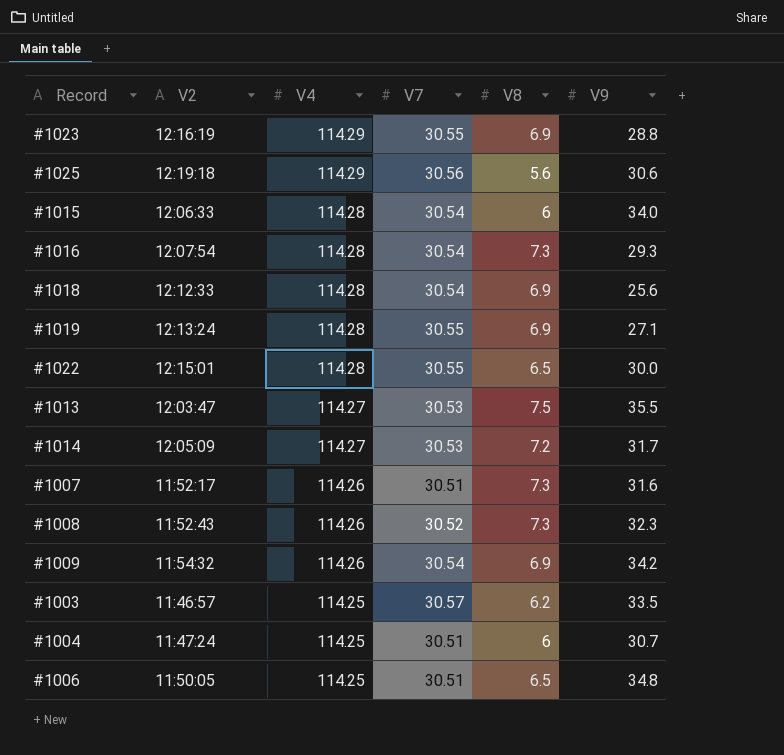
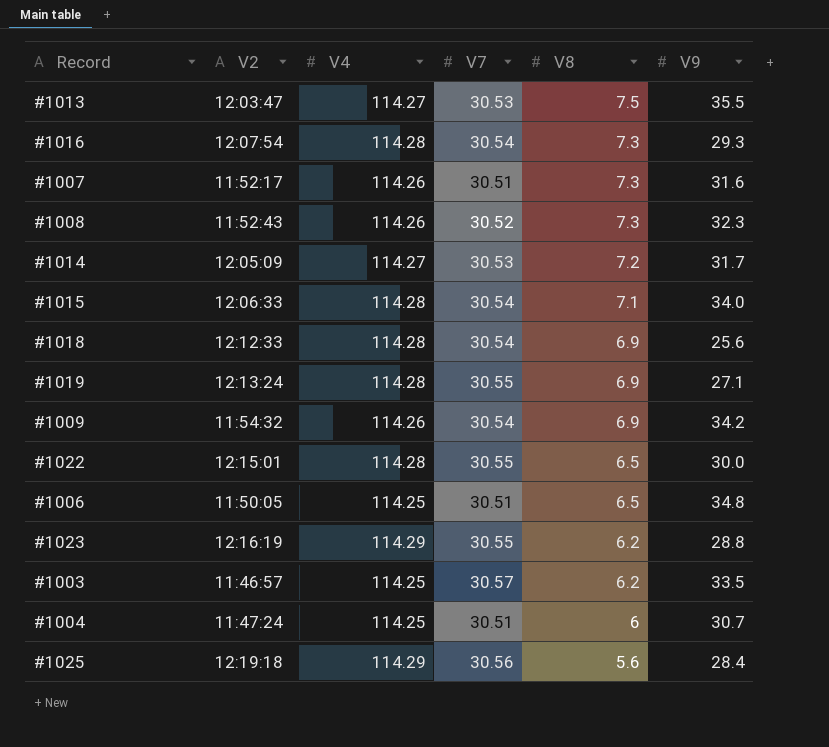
row order: V4 descending -> V8 descending
#1015 | V8: 6 -> 7.1
#1023 | V8: 6.9 -> 6.2
#1025 | V9: 30.6 -> 28.4

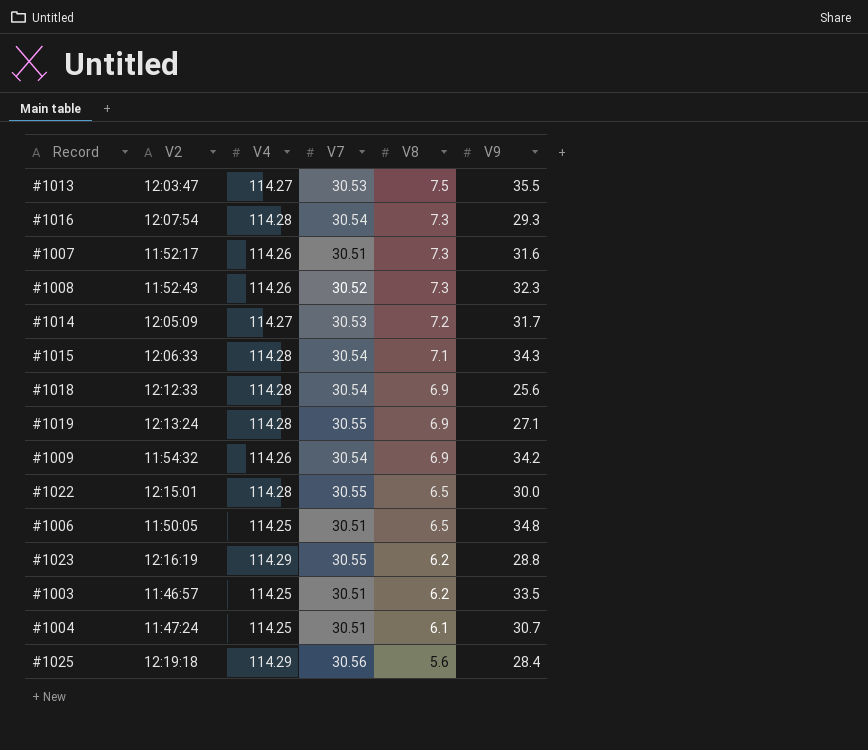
#1015 | V9: 34.0 -> 34.3
#1003 | V7: 30.57 -> 30.51
#1004 | V8: 6 -> 6.1

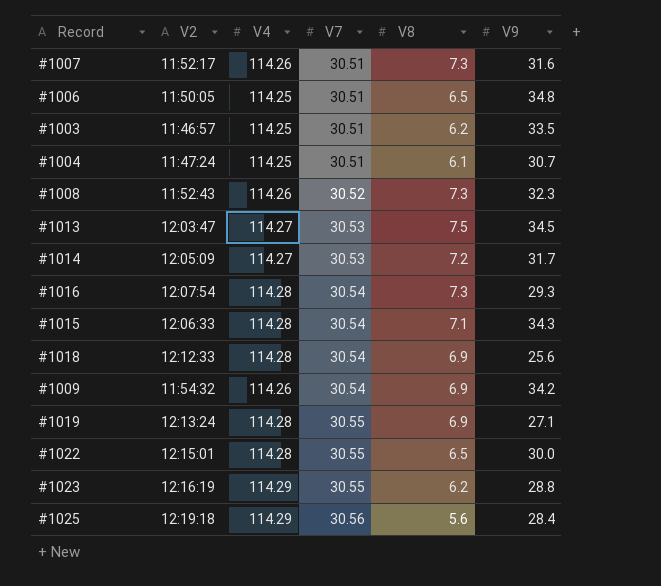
row order: V8 descending -> V7 ascending
#1013 | V9: 35.5 -> 34.5

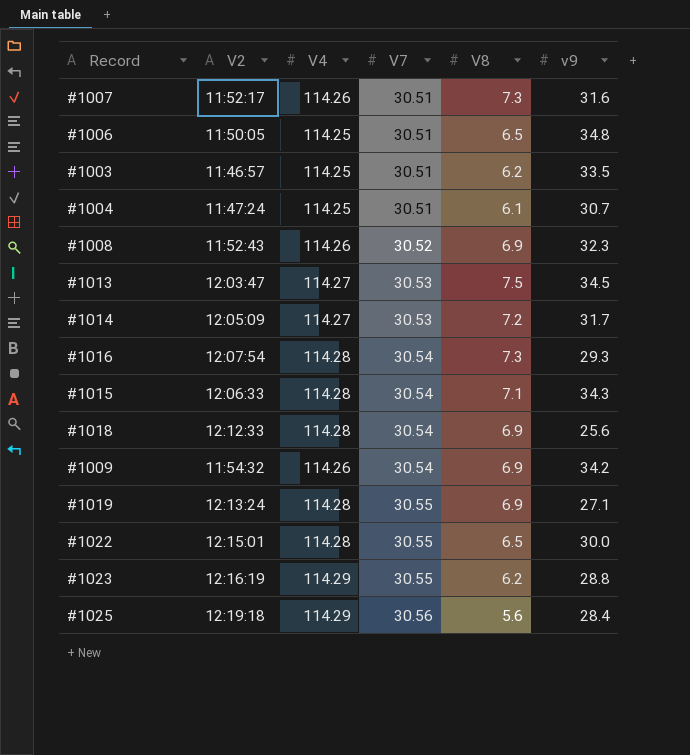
column name: V9 -> v9
#1008 | V8: 7.3 -> 6.9

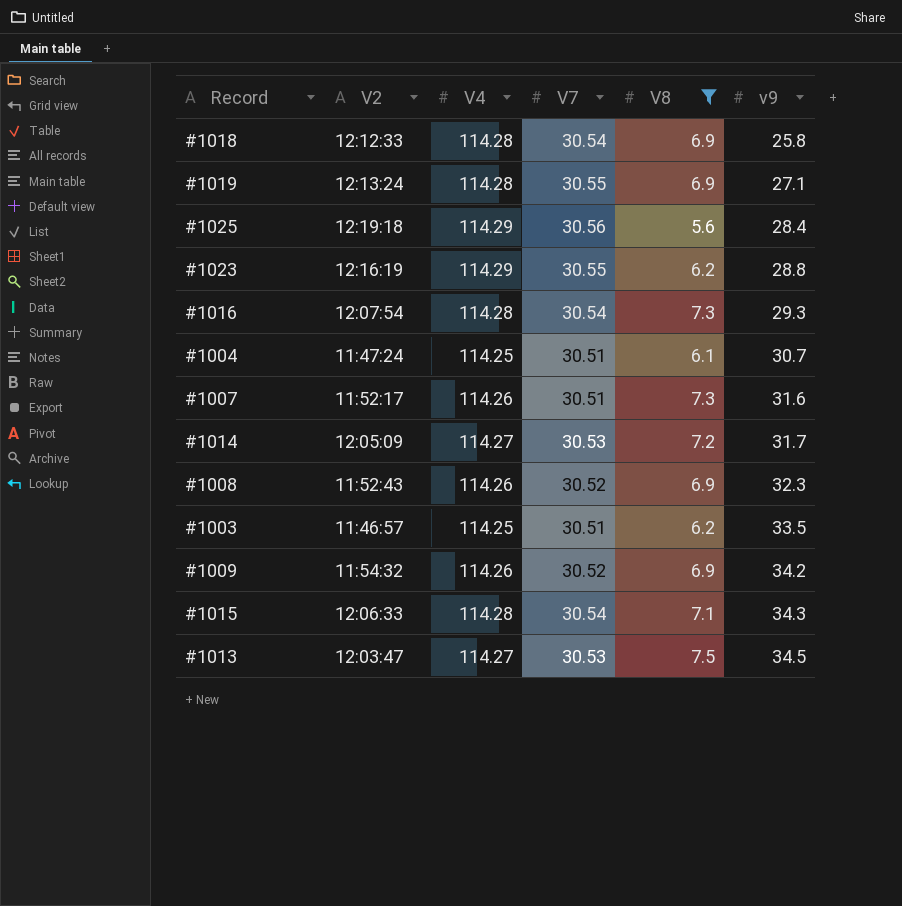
filter: none -> V8 != 6.5
row order: V7 ascending -> v9 ascending
#1018 | v9: 25.6 -> 25.8
#1009 | V7: 30.54 -> 30.52

